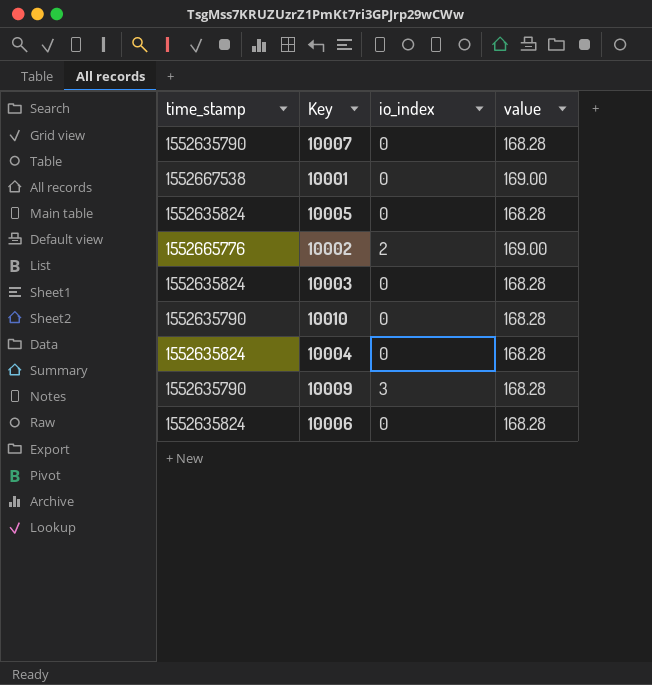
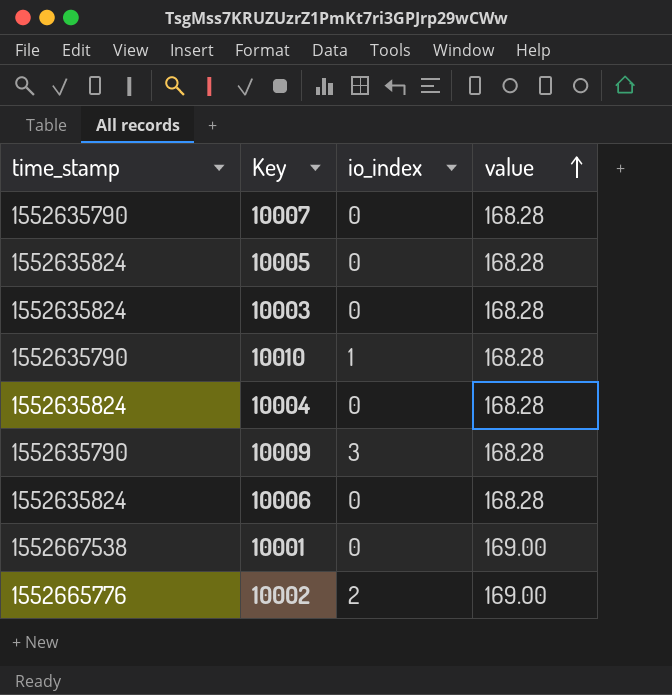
row order: none -> value ascending
10010 | io_index: 0 -> 1

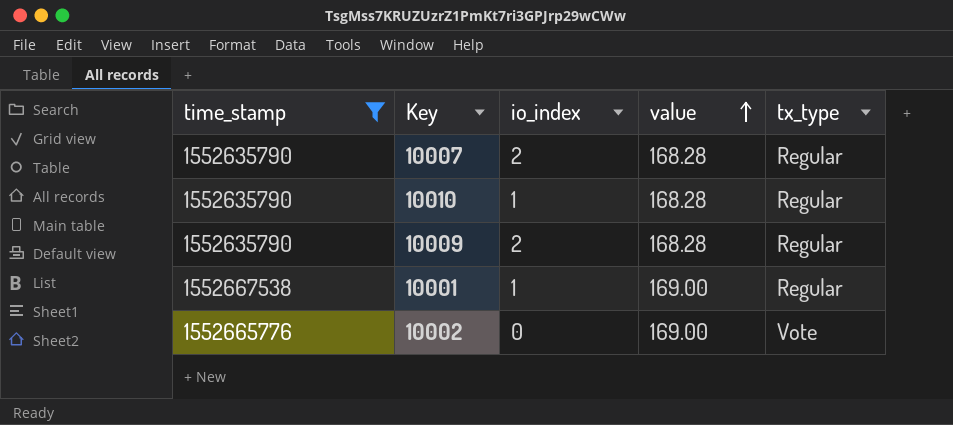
filter: none -> time_stamp != 1552635824
column tx_type | position: none -> 5
10007 | io_index: 0 -> 2
10009 | io_index: 3 -> 2
10001 | io_index: 0 -> 1
10002 | io_index: 2 -> 0

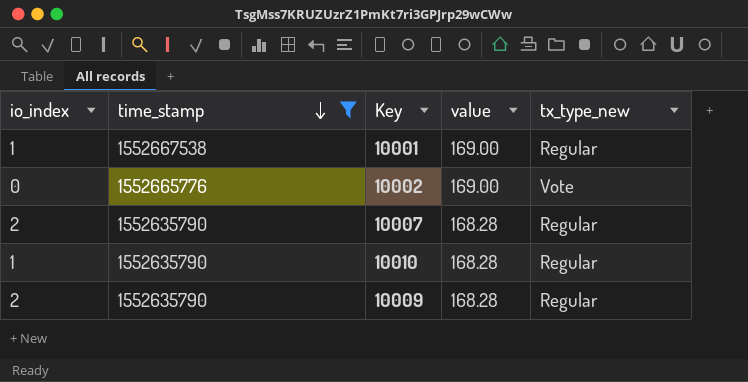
row order: value ascending -> time_stamp descending
column io_index | position: 3 -> 1
column name: tx_type -> tx_type_new

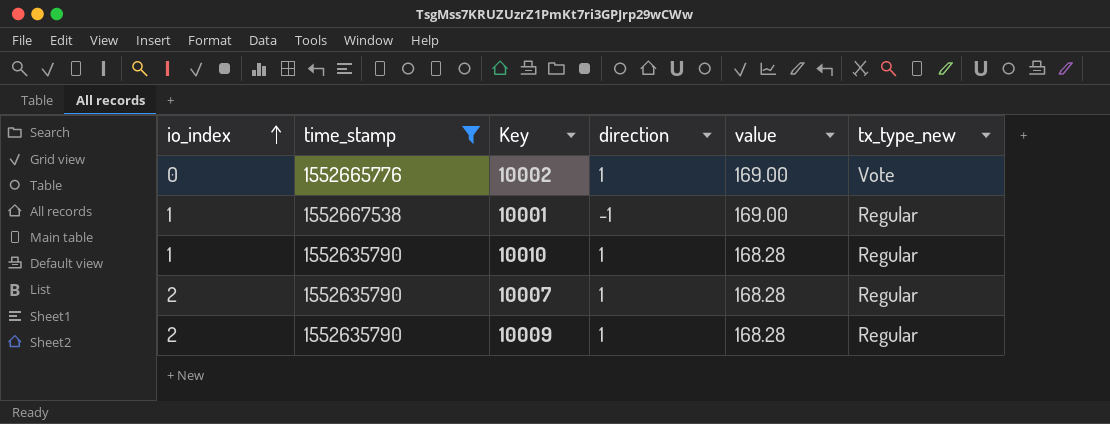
row order: time_stamp descending -> io_index ascending
column direction | position: none -> 4

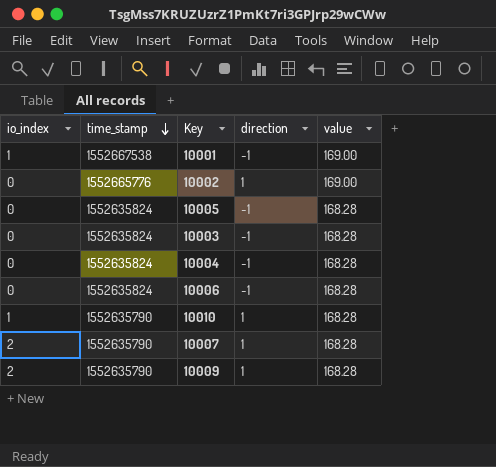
filter: time_stamp != 1552635824 -> none
row order: io_index ascending -> time_stamp descending
column tx_type_new | position: 6 -> none

